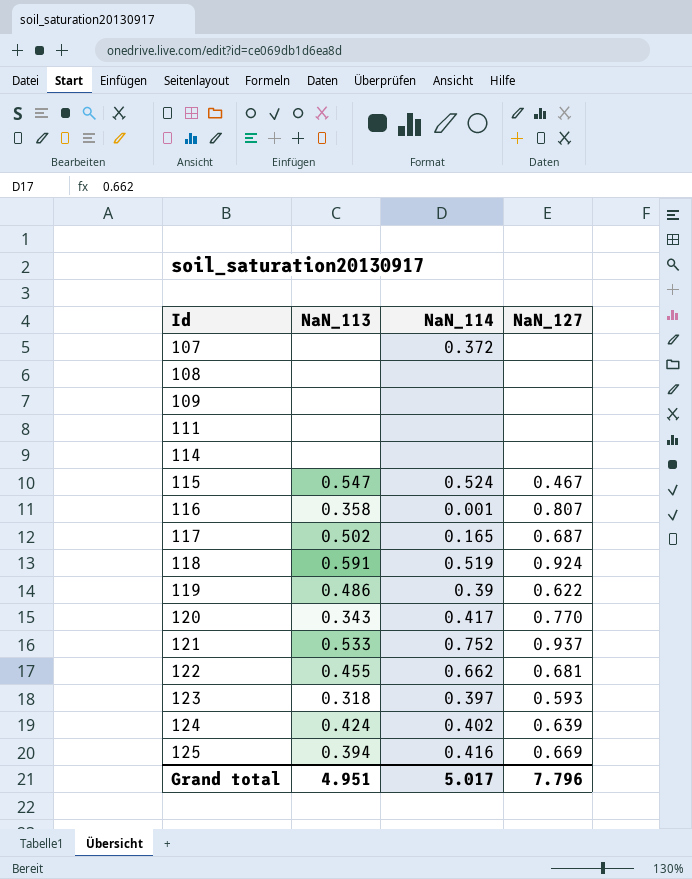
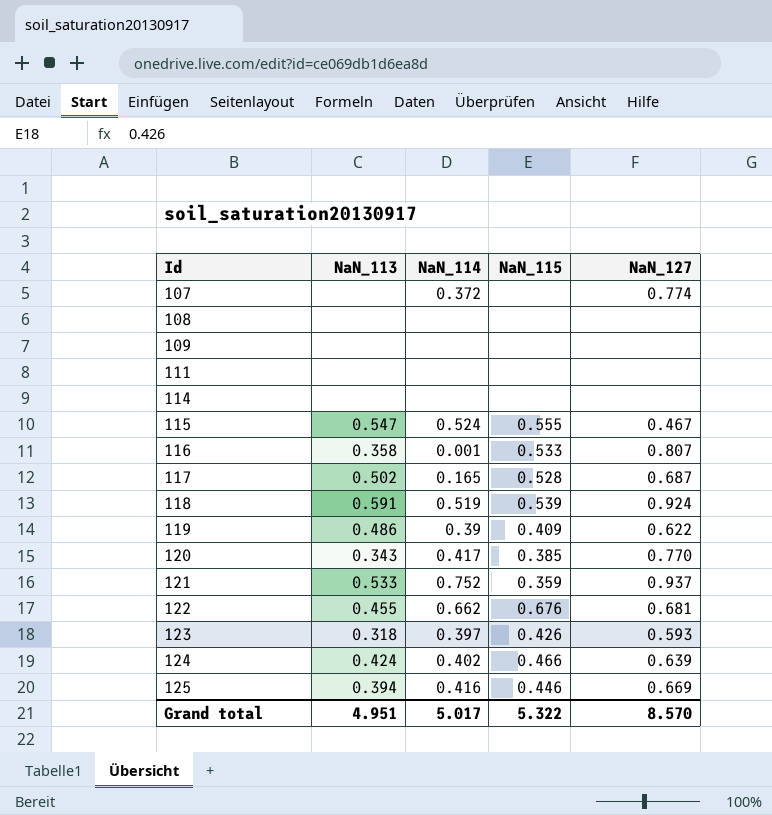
column NaN_115 | position: none -> 4
107 | NaN_127: none -> 0.774
Grand total | NaN_127: 7.796 -> 8.570

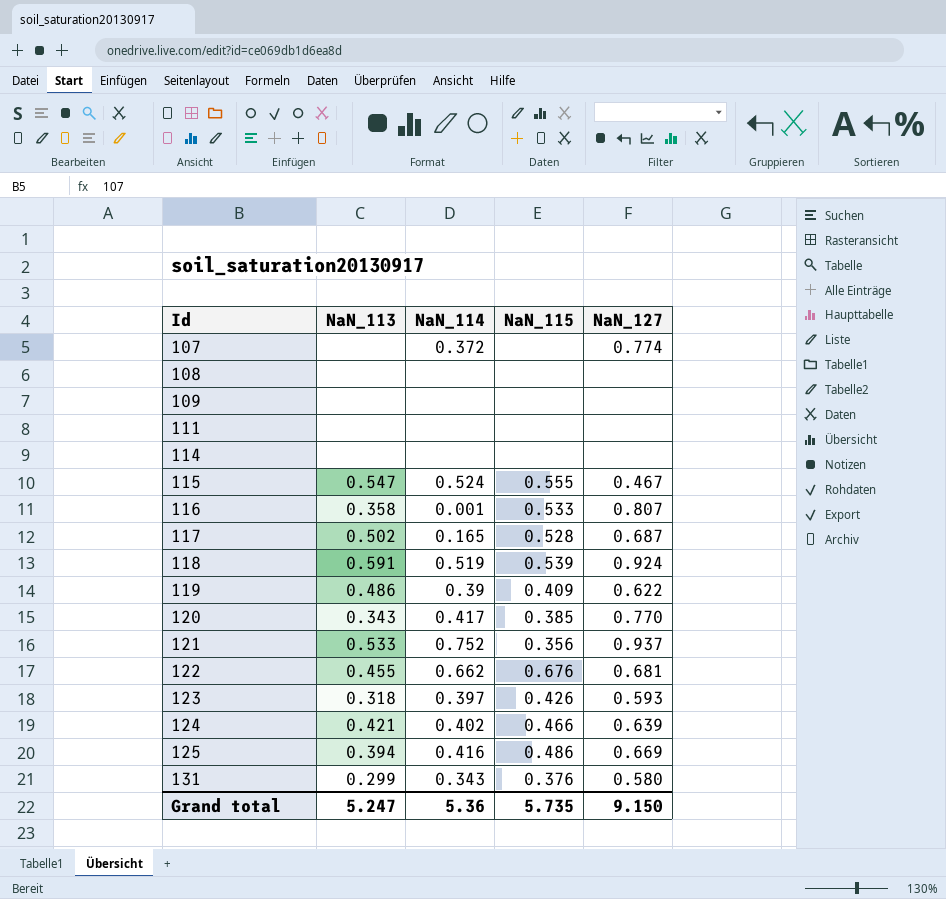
121 | NaN_115: 0.359 -> 0.356
124 | NaN_113: 0.424 -> 0.421
125 | NaN_115: 0.446 -> 0.486
row 131: none -> 0.299 | 0.343 | 0.376 | 0.580
Grand total | NaN_113: 4.951 -> 5.247
Grand total | NaN_114: 5.017 -> 5.36
Grand total | NaN_115: 5.322 -> 5.735
Grand total | NaN_127: 8.570 -> 9.150

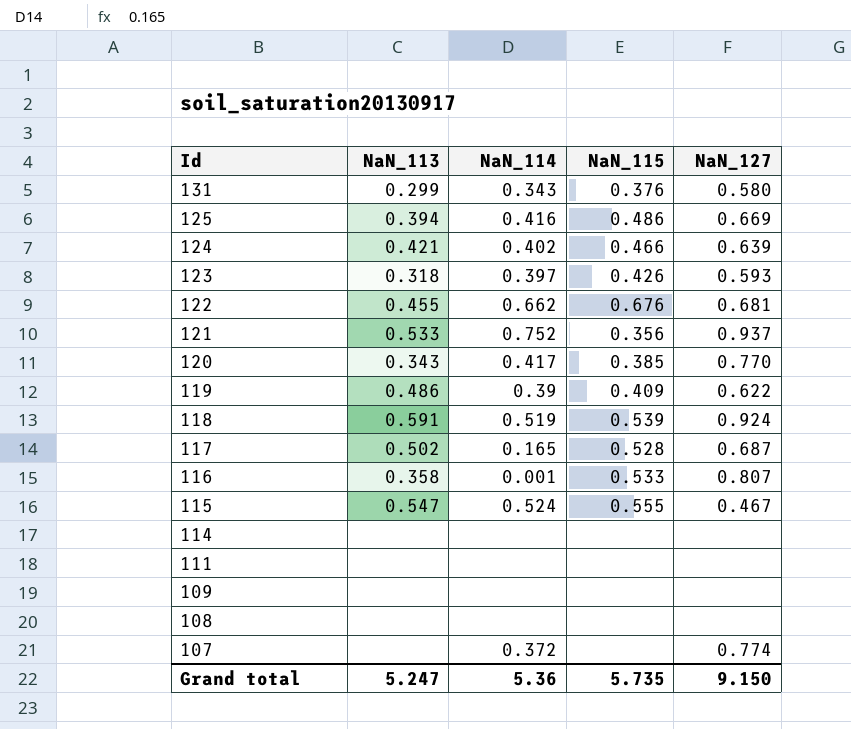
row order: Id ascending -> Id descending

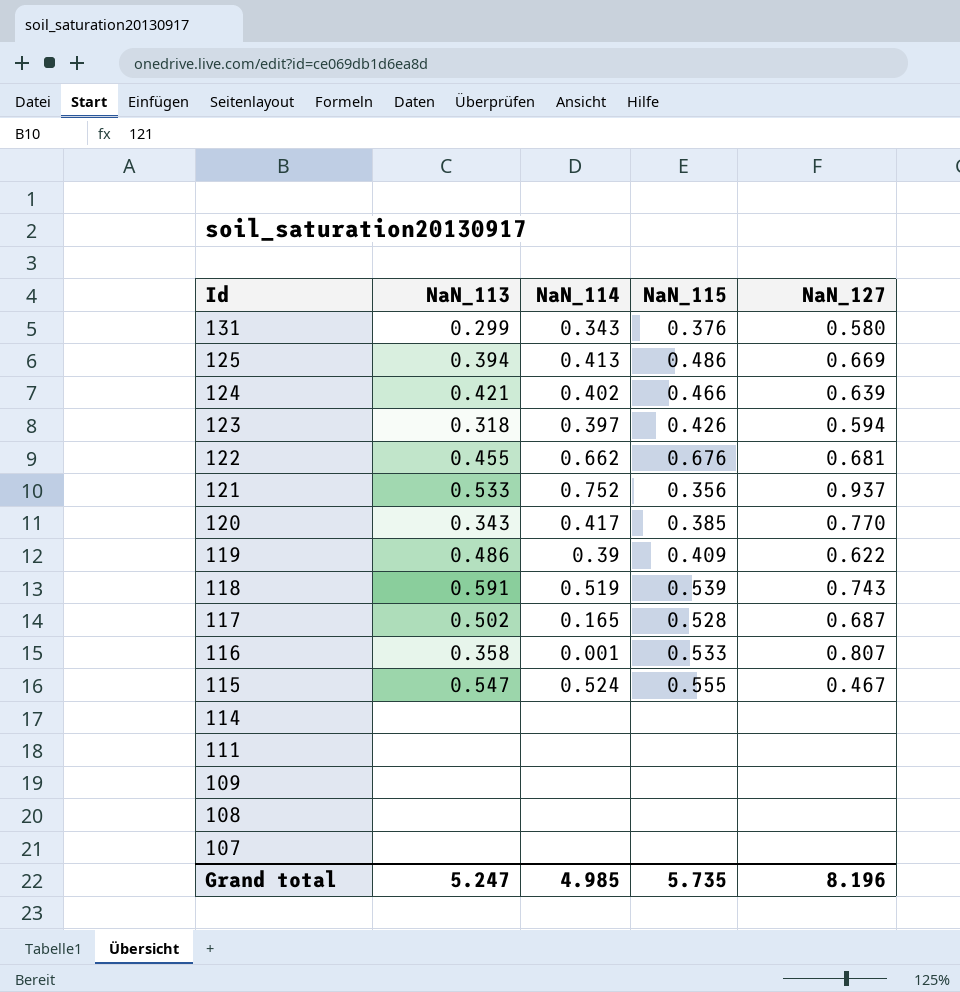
125 | NaN_114: 0.416 -> 0.413
123 | NaN_127: 0.593 -> 0.594
118 | NaN_127: 0.924 -> 0.743
107 | NaN_114: 0.372 -> none
107 | NaN_127: 0.774 -> none
Grand total | NaN_114: 5.36 -> 4.985
Grand total | NaN_127: 9.150 -> 8.196

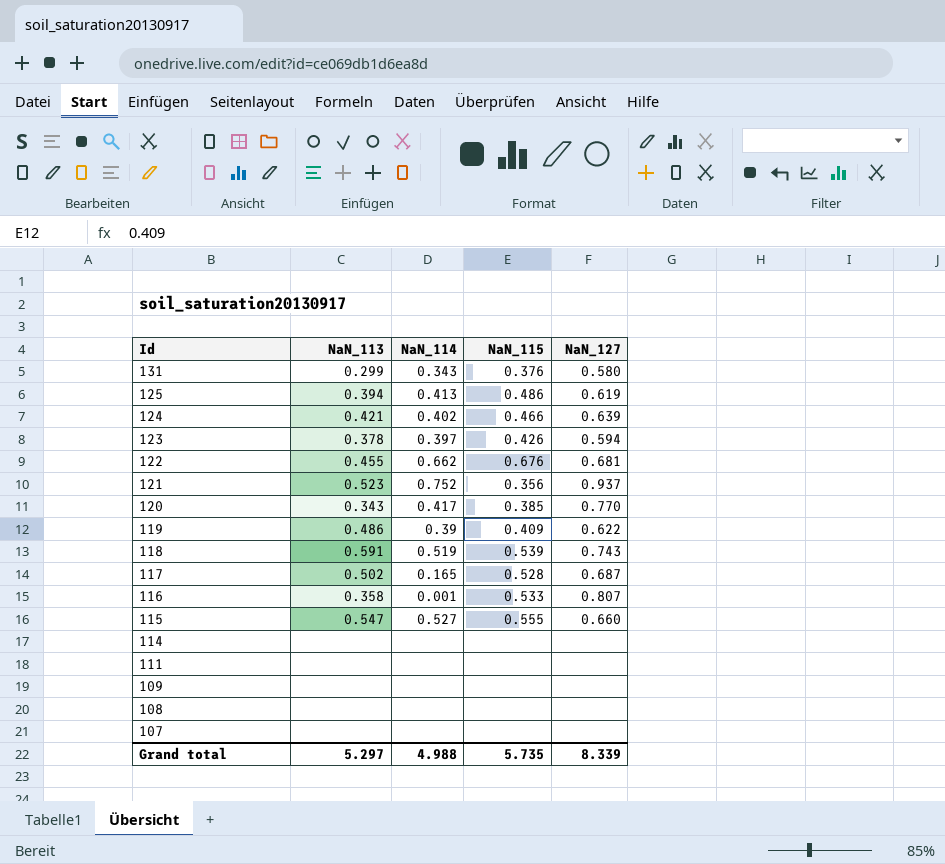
125 | NaN_127: 0.669 -> 0.619
123 | NaN_113: 0.318 -> 0.378
121 | NaN_113: 0.533 -> 0.523
115 | NaN_114: 0.524 -> 0.527
115 | NaN_127: 0.467 -> 0.660
Grand total | NaN_113: 5.247 -> 5.297
Grand total | NaN_114: 4.985 -> 4.988
Grand total | NaN_127: 8.196 -> 8.339

